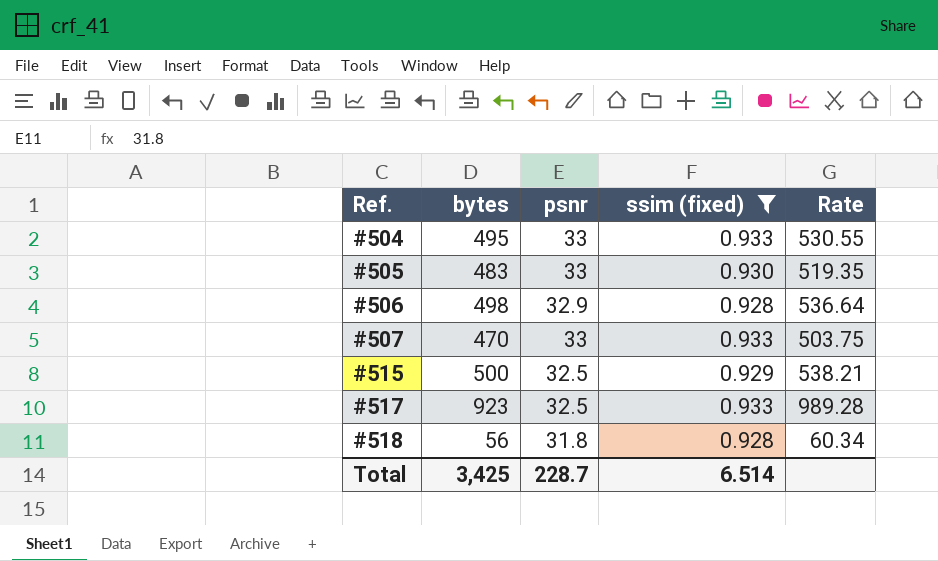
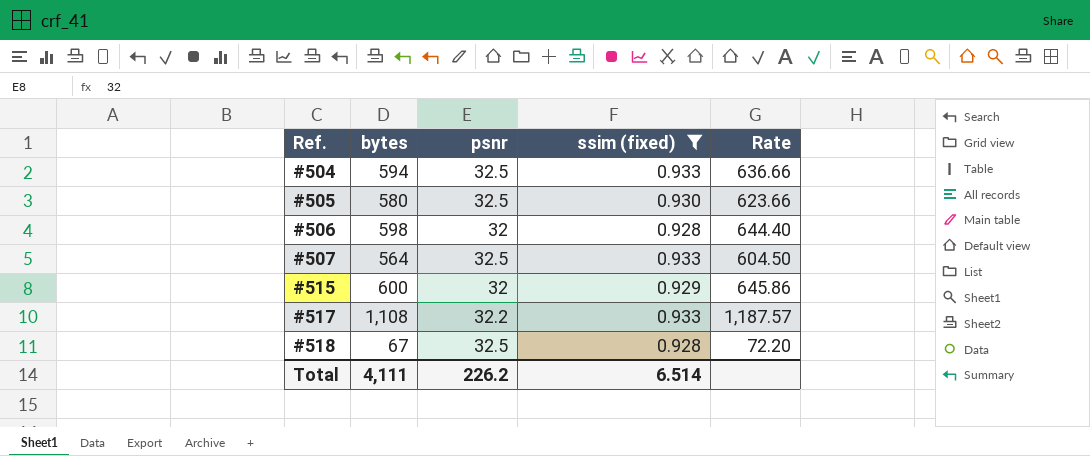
#504 | bytes: 495 -> 594
#504 | psnr: 33 -> 32.5
#504 | Rate: 530.55 -> 636.66
#505 | bytes: 483 -> 580
#505 | psnr: 33 -> 32.5
#505 | Rate: 519.35 -> 623.66
#506 | bytes: 498 -> 598
#506 | psnr: 32.9 -> 32
#506 | Rate: 536.64 -> 644.40
#507 | bytes: 470 -> 564
#507 | psnr: 33 -> 32.5
#507 | Rate: 503.75 -> 604.50
#515 | bytes: 500 -> 600
#515 | psnr: 32.5 -> 32
#515 | Rate: 538.21 -> 645.86
#517 | bytes: 923 -> 1,108
#517 | psnr: 32.5 -> 32.2
#517 | Rate: 989.28 -> 1,187.57
#518 | bytes: 56 -> 67
#518 | psnr: 31.8 -> 32.5
#518 | Rate: 60.34 -> 72.20
Total | bytes: 3,425 -> 4,111
Total | psnr: 228.7 -> 226.2

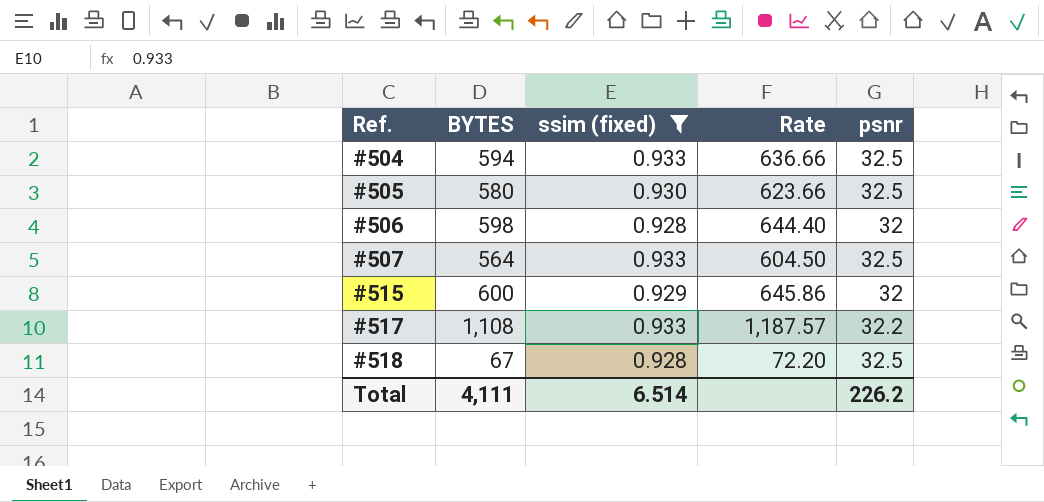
column name: bytes -> BYTES
column psnr | position: 3 -> 5

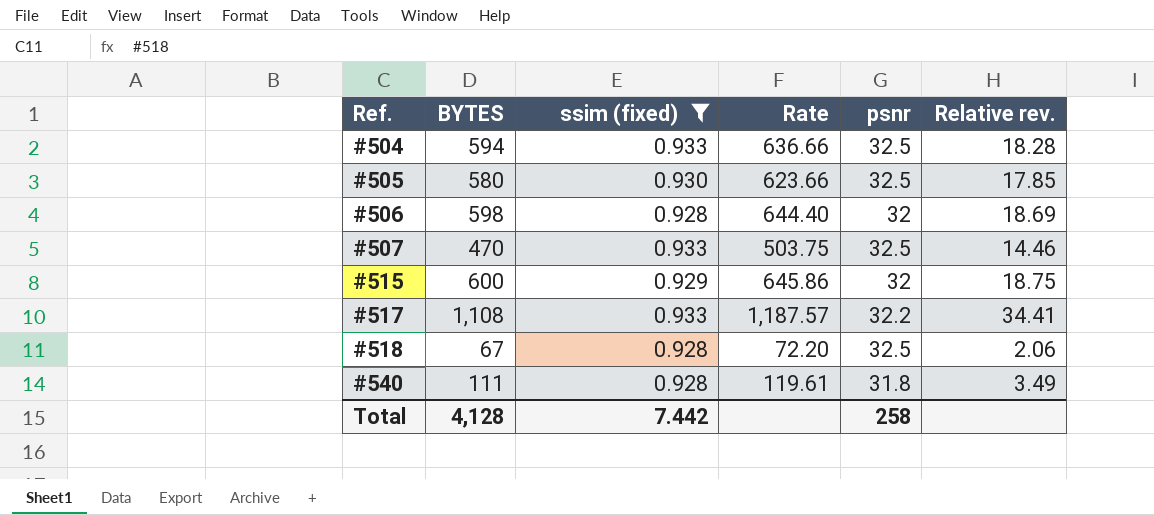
column Relative rev. | formula: none -> [BYTES] / [psnr]
#507 | BYTES: 564 -> 470
#507 | Rate: 604.50 -> 503.75
row #540: none -> 111 | 0.928 | 119.61 | 31.8 | 3.49
Total | BYTES: 4,111 -> 4,128
Total | ssim (fixed): 6.514 -> 7.442
Total | psnr: 226.2 -> 258

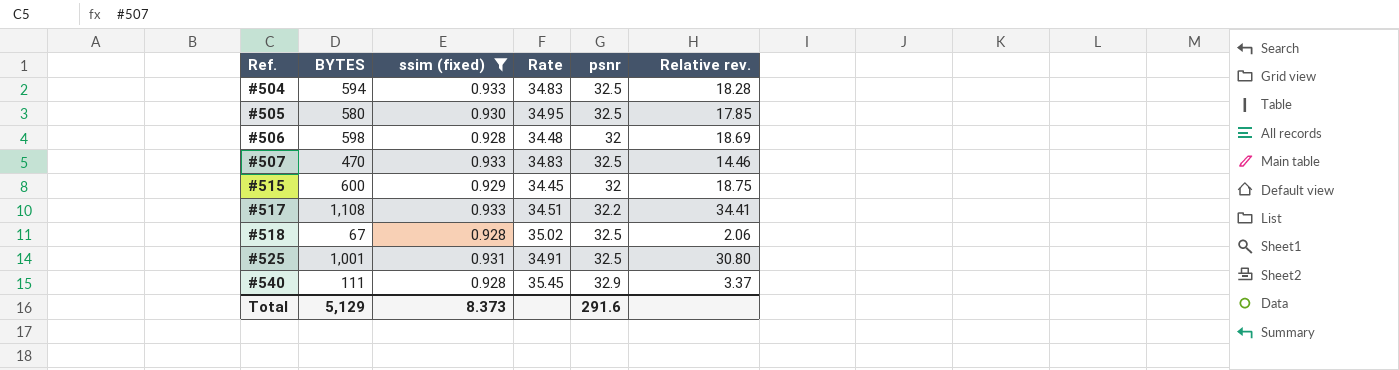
column Rate | formula: [BYTES] / [ssim (fixed)] -> [psnr] / [ssim (fixed)]
row #525: none -> 1,001 | 0.931 | 34.91 | 32.5 | 30.80
#540 | psnr: 31.8 -> 32.9
#540 | Relative rev.: 3.49 -> 3.37
Total | BYTES: 4,128 -> 5,129
Total | ssim (fixed): 7.442 -> 8.373
Total | psnr: 258 -> 291.6

